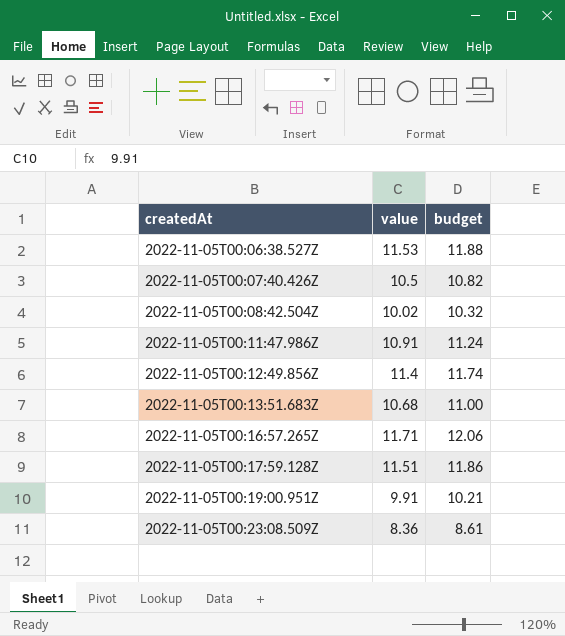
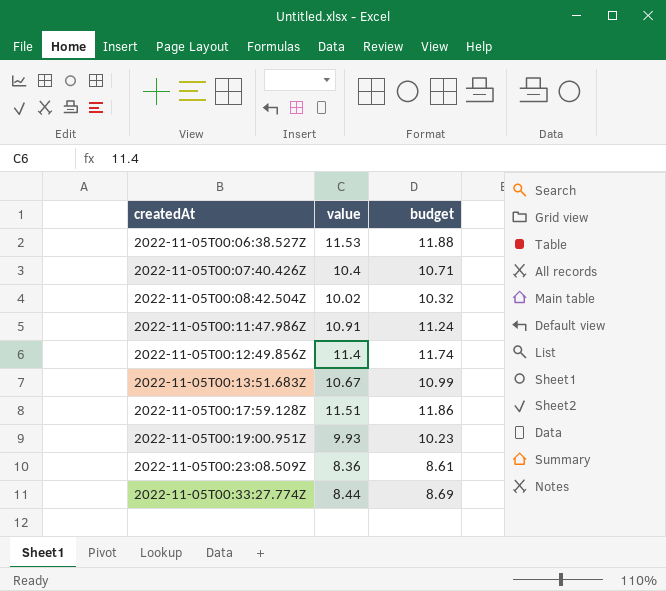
row 2022-11-05T00:16:57.265Z: 11.71 | 12.06 -> none
2022-11-05T00:07:40.426Z | value: 10.5 -> 10.4
2022-11-05T00:07:40.426Z | budget: 10.82 -> 10.71
2022-11-05T00:13:51.683Z | value: 10.68 -> 10.67
2022-11-05T00:13:51.683Z | budget: 11.00 -> 10.99
2022-11-05T00:19:00.951Z | value: 9.91 -> 9.93
2022-11-05T00:19:00.951Z | budget: 10.21 -> 10.23
row 2022-11-05T00:33:27.774Z: none -> 8.44 | 8.69

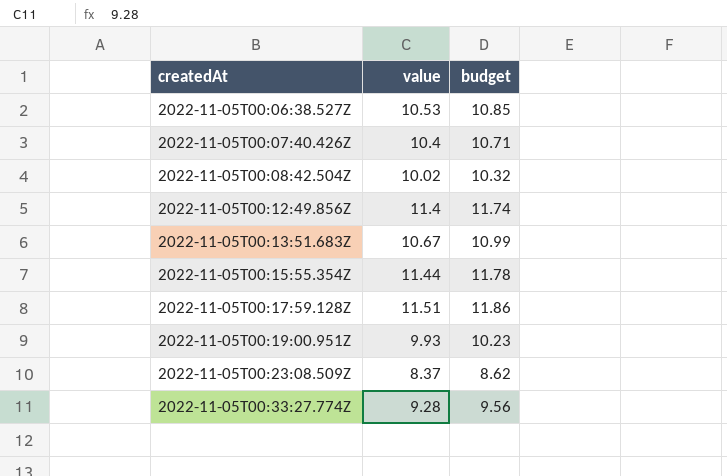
row 2022-11-05T00:11:47.986Z: 10.91 | 11.24 -> none
2022-11-05T00:06:38.527Z | value: 11.53 -> 10.53
2022-11-05T00:06:38.527Z | budget: 11.88 -> 10.85
row 2022-11-05T00:15:55.354Z: none -> 11.44 | 11.78
2022-11-05T00:23:08.509Z | value: 8.36 -> 8.37
2022-11-05T00:23:08.509Z | budget: 8.61 -> 8.62
2022-11-05T00:33:27.774Z | value: 8.44 -> 9.28
2022-11-05T00:33:27.774Z | budget: 8.69 -> 9.56

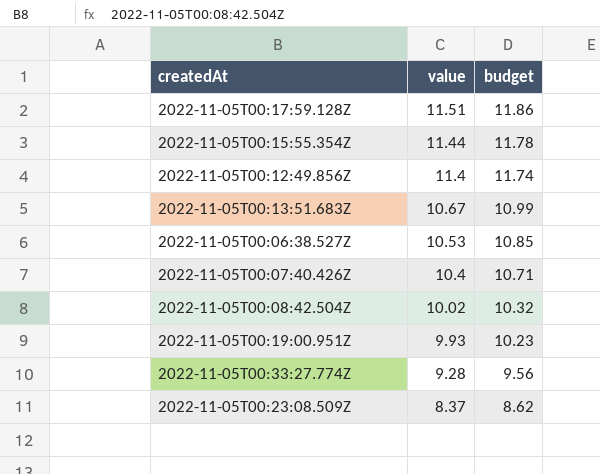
row order: createdAt ascending -> value descending

